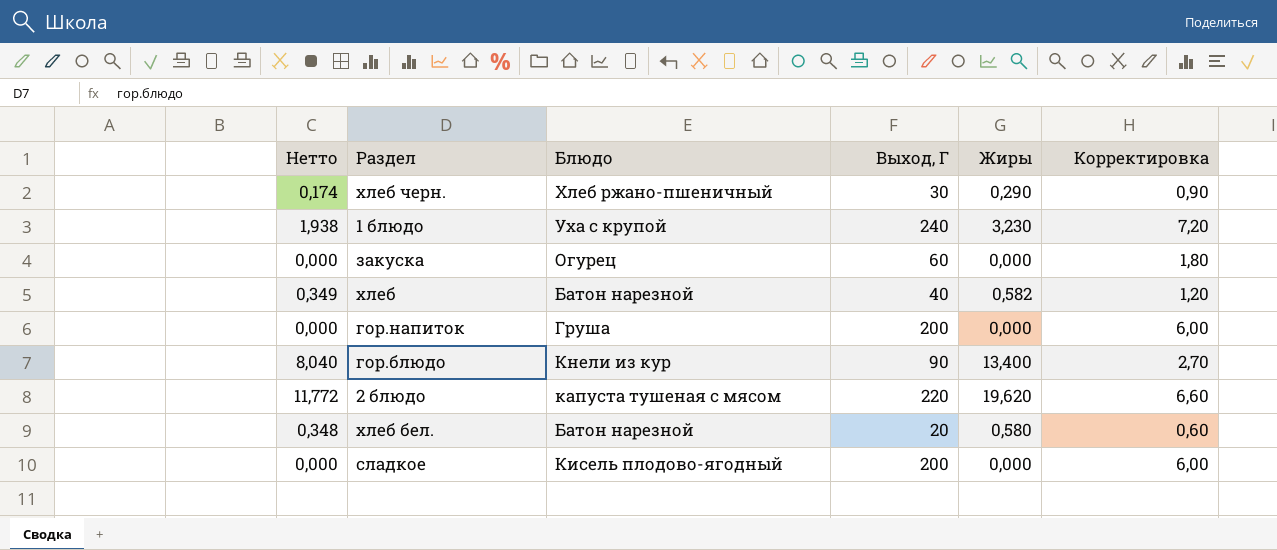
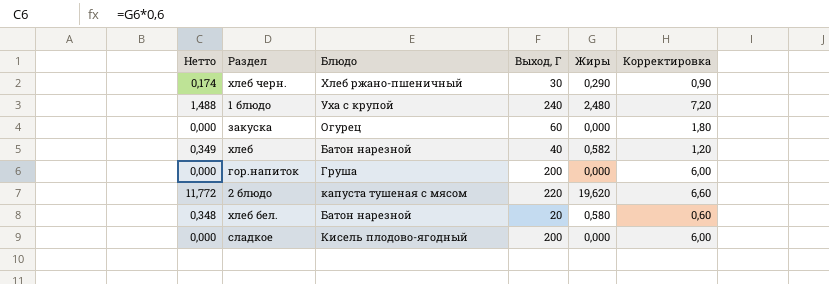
row гор.блюдо: 8,040 | Кнели из кур | 90 | 13,400 | 2,70 -> none
1 блюдо | Нетто: 1,938 -> 1,488
1 блюдо | Жиры: 3,230 -> 2,480

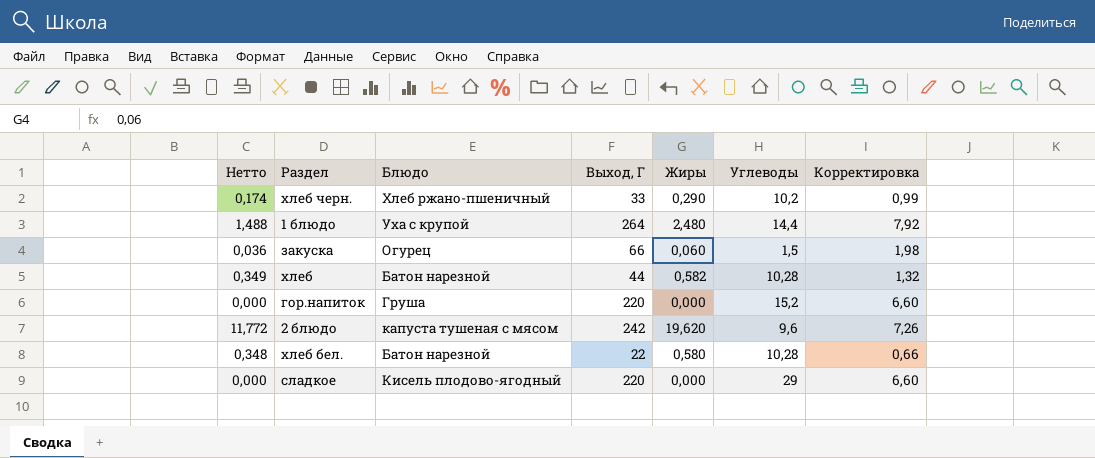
column Углеводы | position: none -> 6
хлеб черн. | Выход, Г: 30 -> 33
хлеб черн. | Корректировка: 0,90 -> 0,99
1 блюдо | Выход, Г: 240 -> 264
1 блюдо | Корректировка: 7,20 -> 7,92
закуска | Нетто: 0,000 -> 0,036
закуска | Выход, Г: 60 -> 66
закуска | Жиры: 0,000 -> 0,060
закуска | Корректировка: 1,80 -> 1,98
хлеб | Выход, Г: 40 -> 44
хлеб | Корректировка: 1,20 -> 1,32
гор.напиток | Выход, Г: 200 -> 220
гор.напиток | Корректировка: 6,00 -> 6,60
2 блюдо | Выход, Г: 220 -> 242
2 блюдо | Корректировка: 6,60 -> 7,26
хлеб бел. | Выход, Г: 20 -> 22
хлеб бел. | Корректировка: 0,60 -> 0,66
сладкое | Выход, Г: 200 -> 220
сладкое | Корректировка: 6,00 -> 6,60

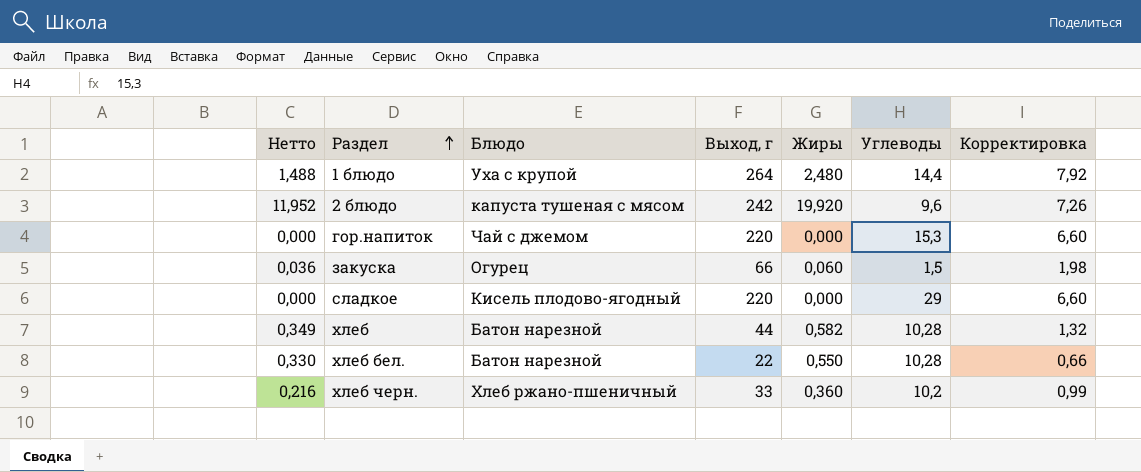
row order: none -> Раздел ascending
column name: Выход, Г -> Выход, г
2 блюдо | Нетто: 11,772 -> 11,952
2 блюдо | Жиры: 19,620 -> 19,920
гор.напиток | Блюдо: Груша -> Чай с джемом
гор.напиток | Углеводы: 15,2 -> 15,3
хлеб бел. | Нетто: 0,348 -> 0,330
хлеб бел. | Жиры: 0,580 -> 0,550
хлеб черн. | Нетто: 0,174 -> 0,216
хлеб черн. | Жиры: 0,290 -> 0,360

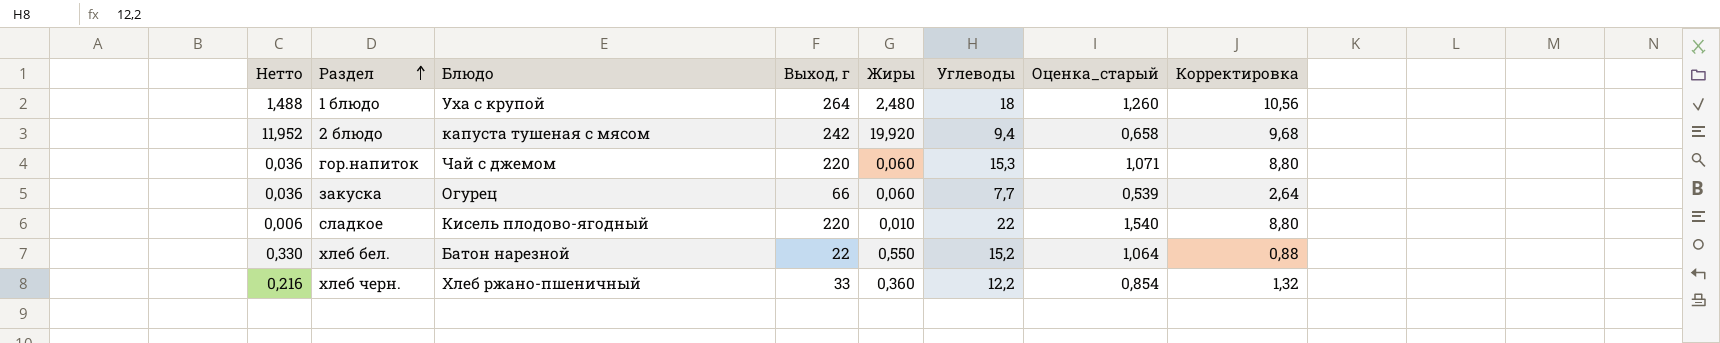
column Оценка_старый | formula: none -> [Углеводы] * 0,07
column Корректировка | formula: [Выход, г] * 0,03 -> [Выход, г] * 0,04
row хлеб: 0,349 | Батон нарезной | 44 | 0,582 | 10,28 | 1,32 -> none
1 блюдо | Углеводы: 14,4 -> 18
2 блюдо | Углеводы: 9,6 -> 9,4
гор.напиток | Нетто: 0,000 -> 0,036
гор.напиток | Жиры: 0,000 -> 0,060
закуска | Углеводы: 1,5 -> 7,7
сладкое | Нетто: 0,000 -> 0,006
сладкое | Жиры: 0,000 -> 0,010
сладкое | Углеводы: 29 -> 22
хлеб бел. | Углеводы: 10,28 -> 15,2
хлеб черн. | Углеводы: 10,2 -> 12,2

